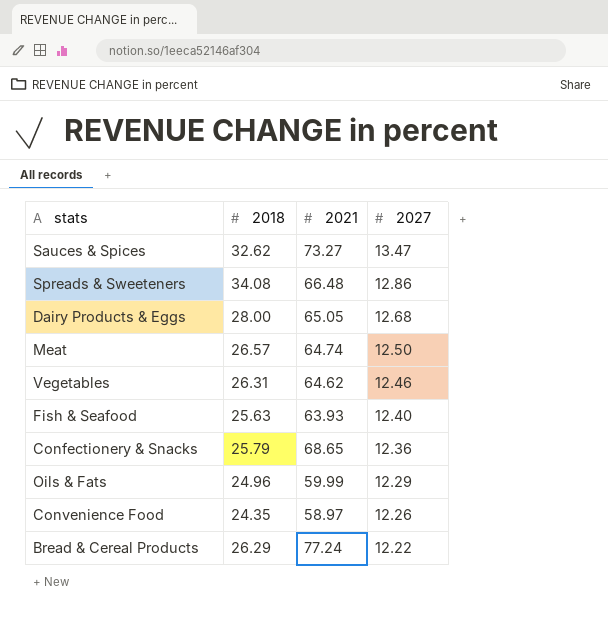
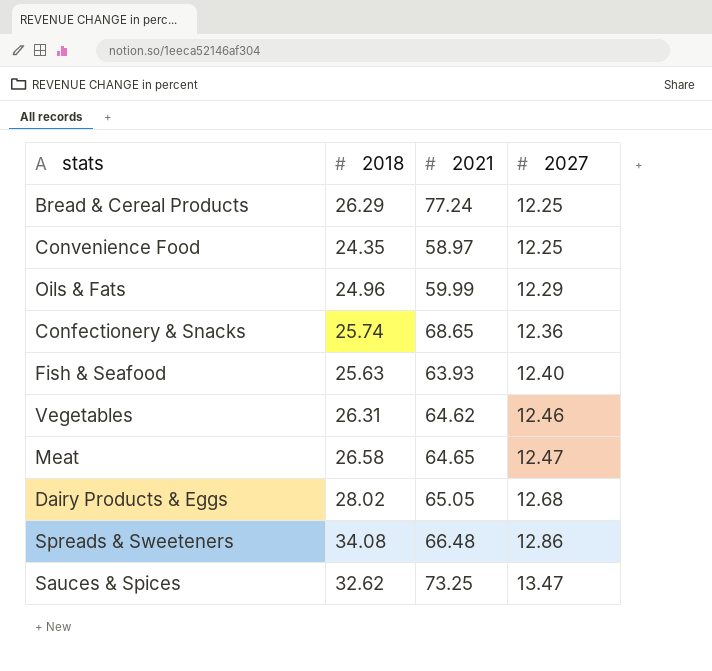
row order: 2027 descending -> 2027 ascending
Bread & Cereal Products | 2027: 12.22 -> 12.25
Convenience Food | 2027: 12.26 -> 12.25
Confectionery & Snacks | 2018: 25.79 -> 25.74
Meat | 2018: 26.57 -> 26.58
Meat | 2021: 64.74 -> 64.65
Meat | 2027: 12.50 -> 12.47
Dairy Products & Eggs | 2018: 28.00 -> 28.02
Sauces & Spices | 2021: 73.27 -> 73.25

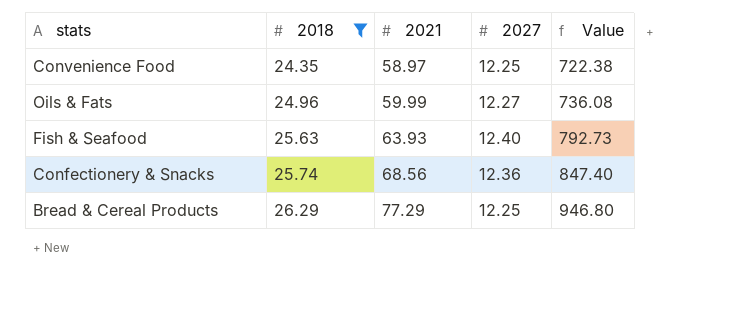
filter: none -> 2018 <= 26.29
row order: 2027 ascending -> 2018 ascending
column Value | formula: none -> [2021] * [2027]
Oils & Fats | 2027: 12.29 -> 12.27
Confectionery & Snacks | 2021: 68.65 -> 68.56
Bread & Cereal Products | 2021: 77.24 -> 77.29

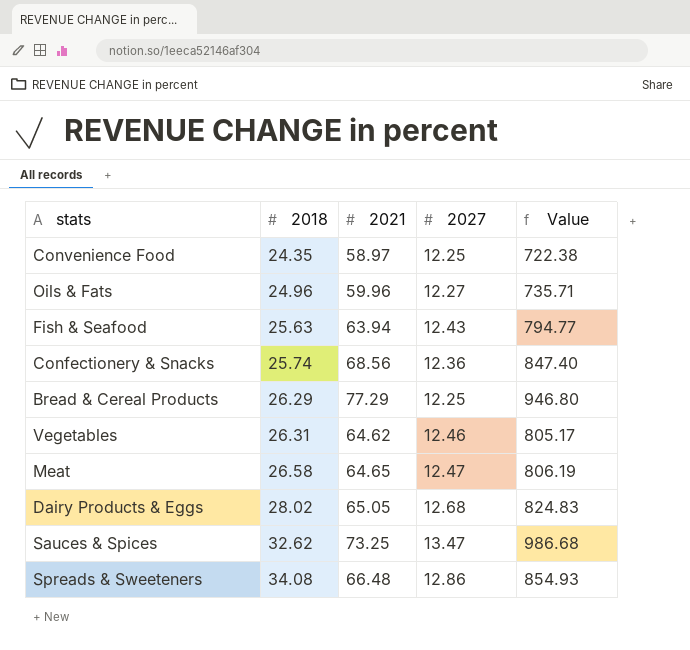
filter: 2018 <= 26.29 -> none
Oils & Fats | 2021: 59.99 -> 59.96
Oils & Fats | Value: 736.08 -> 735.71
Fish & Seafood | 2021: 63.93 -> 63.94
Fish & Seafood | 2027: 12.40 -> 12.43
Fish & Seafood | Value: 792.73 -> 794.77

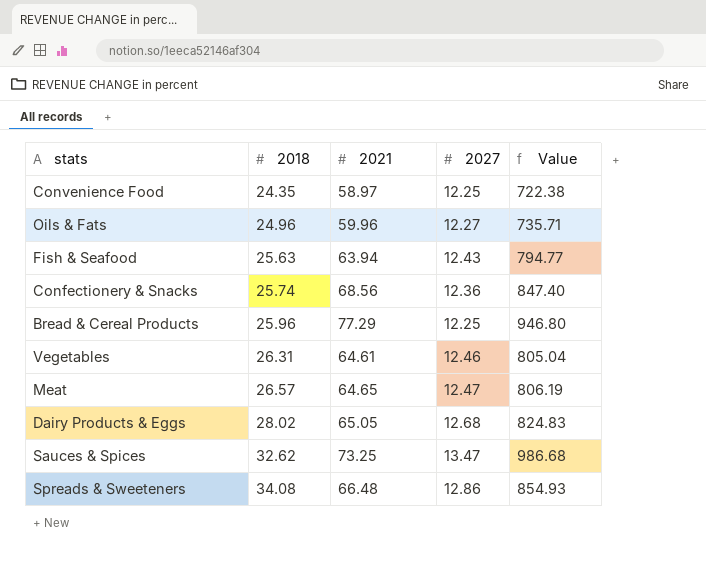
Bread & Cereal Products | 2018: 26.29 -> 25.96
Vegetables | 2021: 64.62 -> 64.61
Vegetables | Value: 805.17 -> 805.04
Meat | 2018: 26.58 -> 26.57

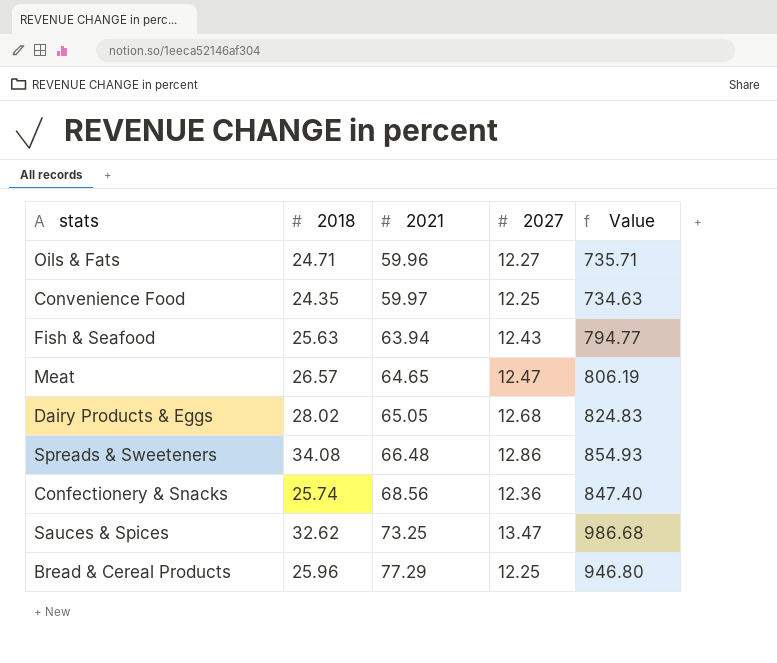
row order: 2018 ascending -> 2021 ascending
row Vegetables: 26.31 | 64.61 | 12.46 | 805.04 -> none
Oils & Fats | 2018: 24.96 -> 24.71
Convenience Food | 2021: 58.97 -> 59.97
Convenience Food | Value: 722.38 -> 734.63

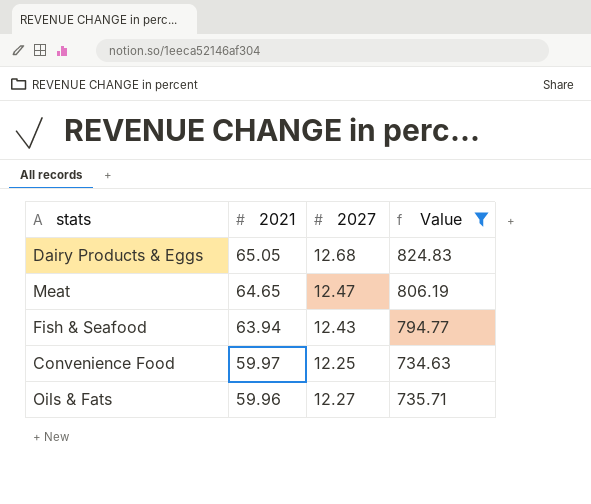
filter: none -> Value <= 824.83
row order: 2021 ascending -> 2021 descending
column 2018 | position: 2 -> none

